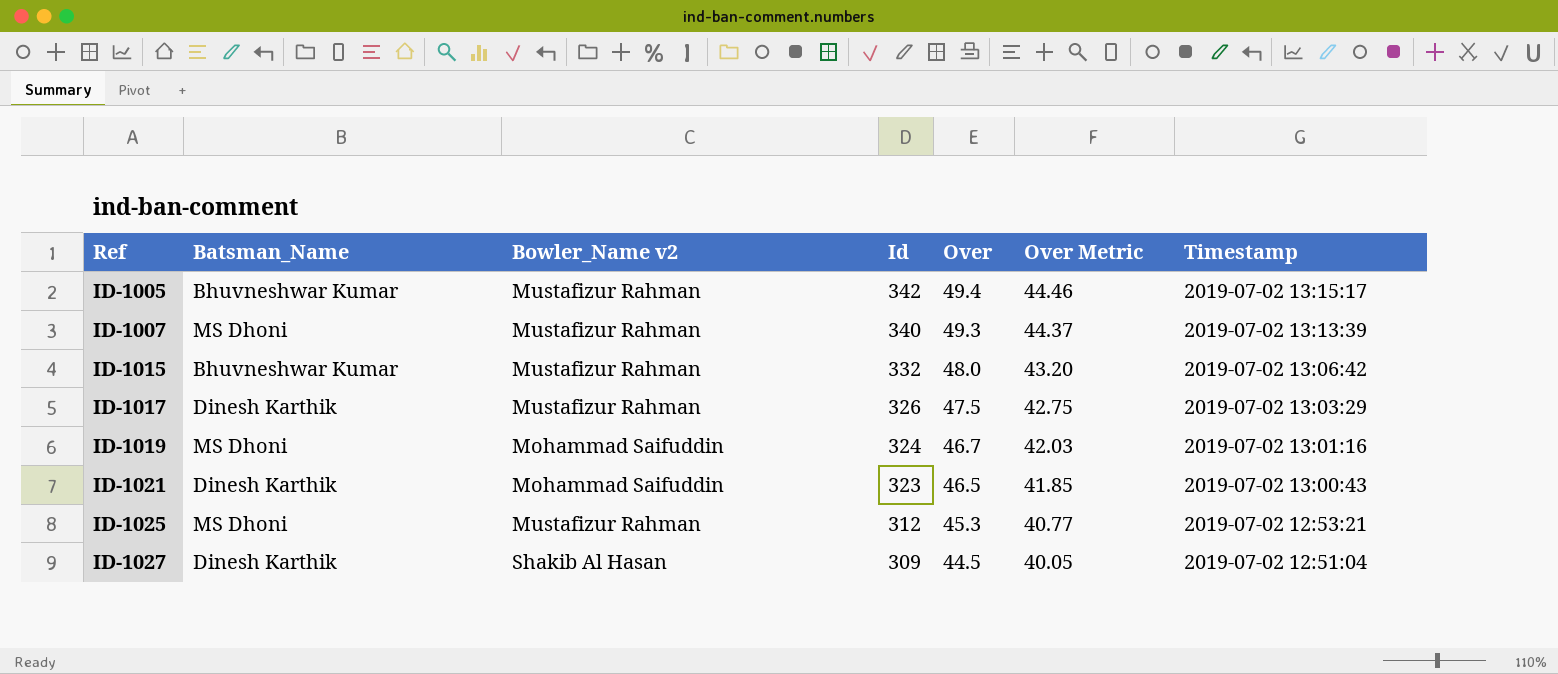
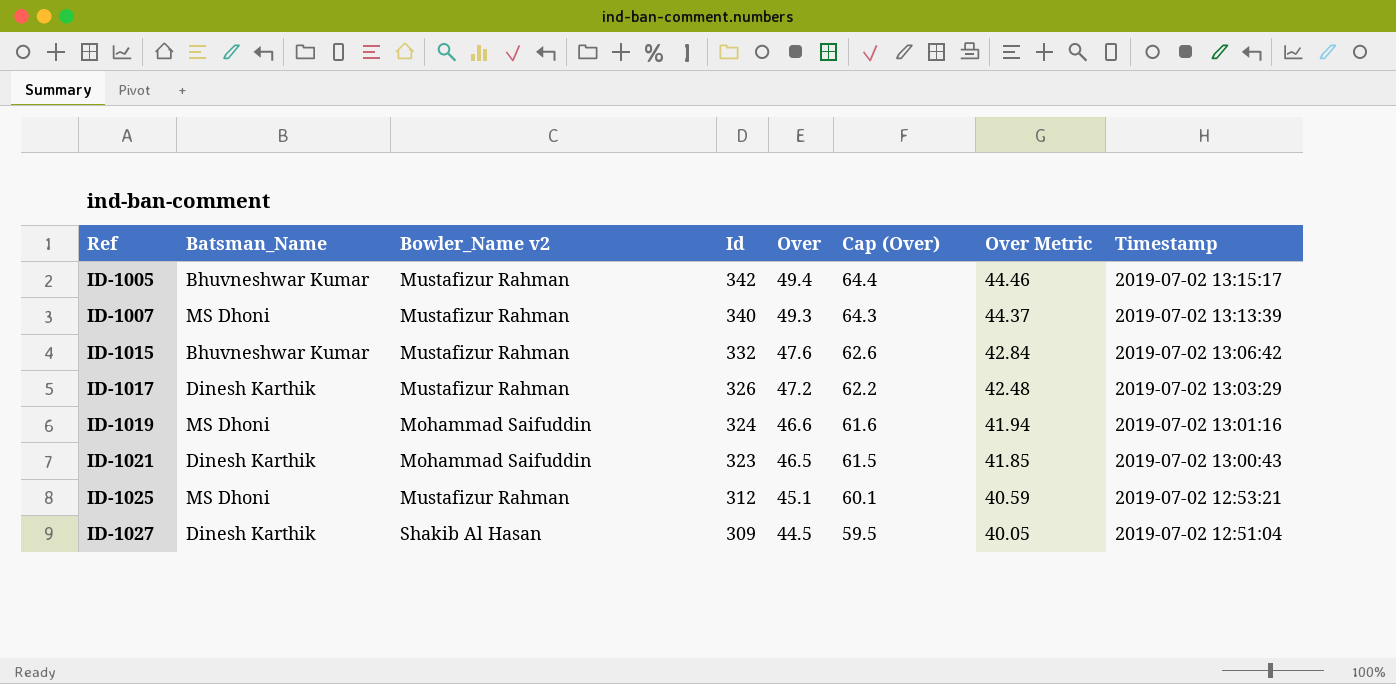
column Cap (Over) | formula: none -> [Over] + 15
ID-1015 | Over: 48.0 -> 47.6
ID-1015 | Over Metric: 43.20 -> 42.84
ID-1017 | Over: 47.5 -> 47.2
ID-1017 | Over Metric: 42.75 -> 42.48
ID-1019 | Over: 46.7 -> 46.6
ID-1019 | Over Metric: 42.03 -> 41.94
ID-1025 | Over: 45.3 -> 45.1
ID-1025 | Over Metric: 40.77 -> 40.59

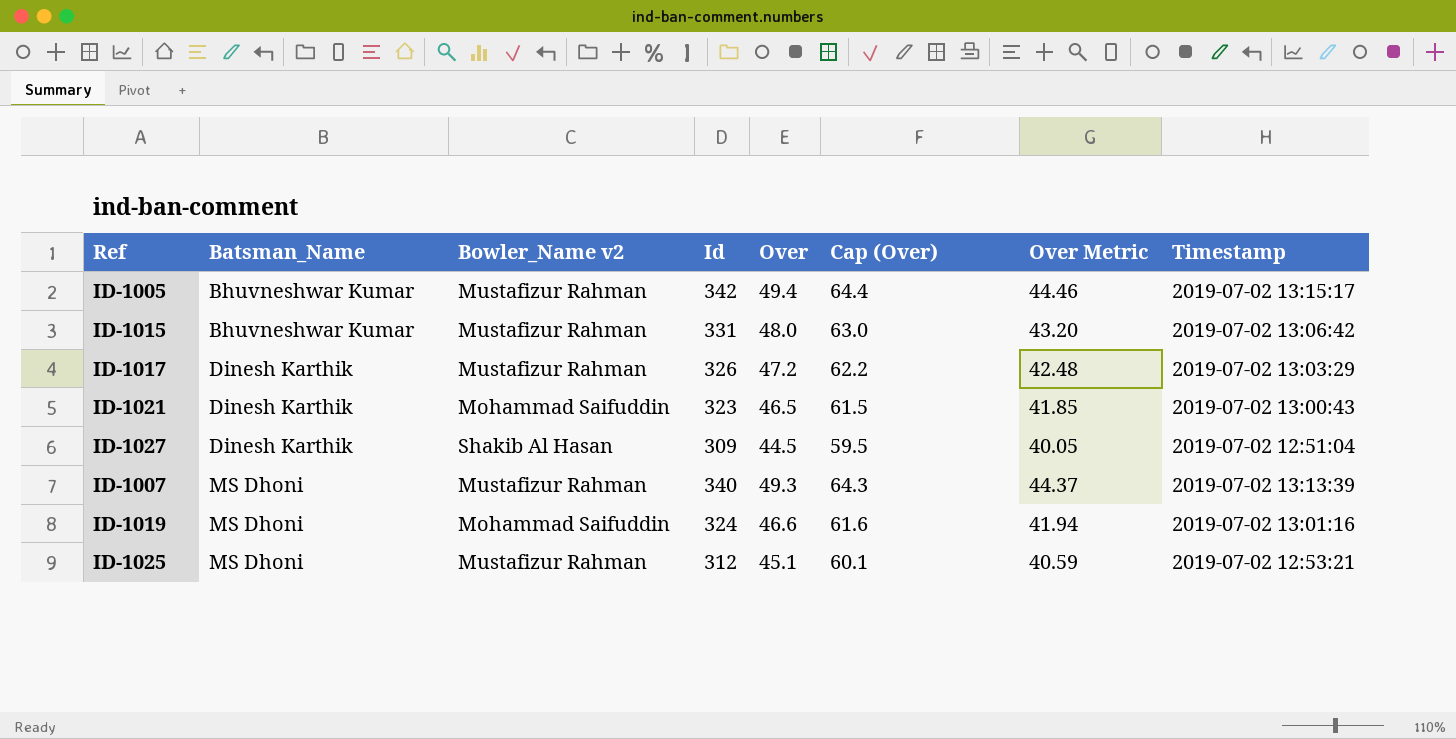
row order: Ref ascending -> Batsman_Name ascending
ID-1015 | Id: 332 -> 331
ID-1015 | Over: 47.6 -> 48.0
ID-1015 | Cap (Over): 62.6 -> 63.0
ID-1015 | Over Metric: 42.84 -> 43.20

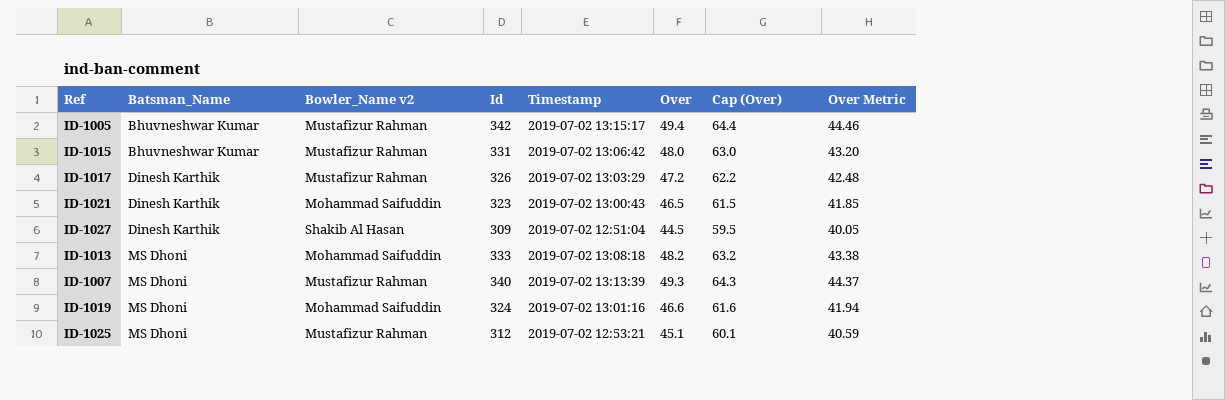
column Timestamp | position: 8 -> 5
row ID-1013: none -> MS Dhoni | Mohammad Saifuddin | 333 | 2019-07-02 13:08:18 | 48.2 | 63.2 | 43.38

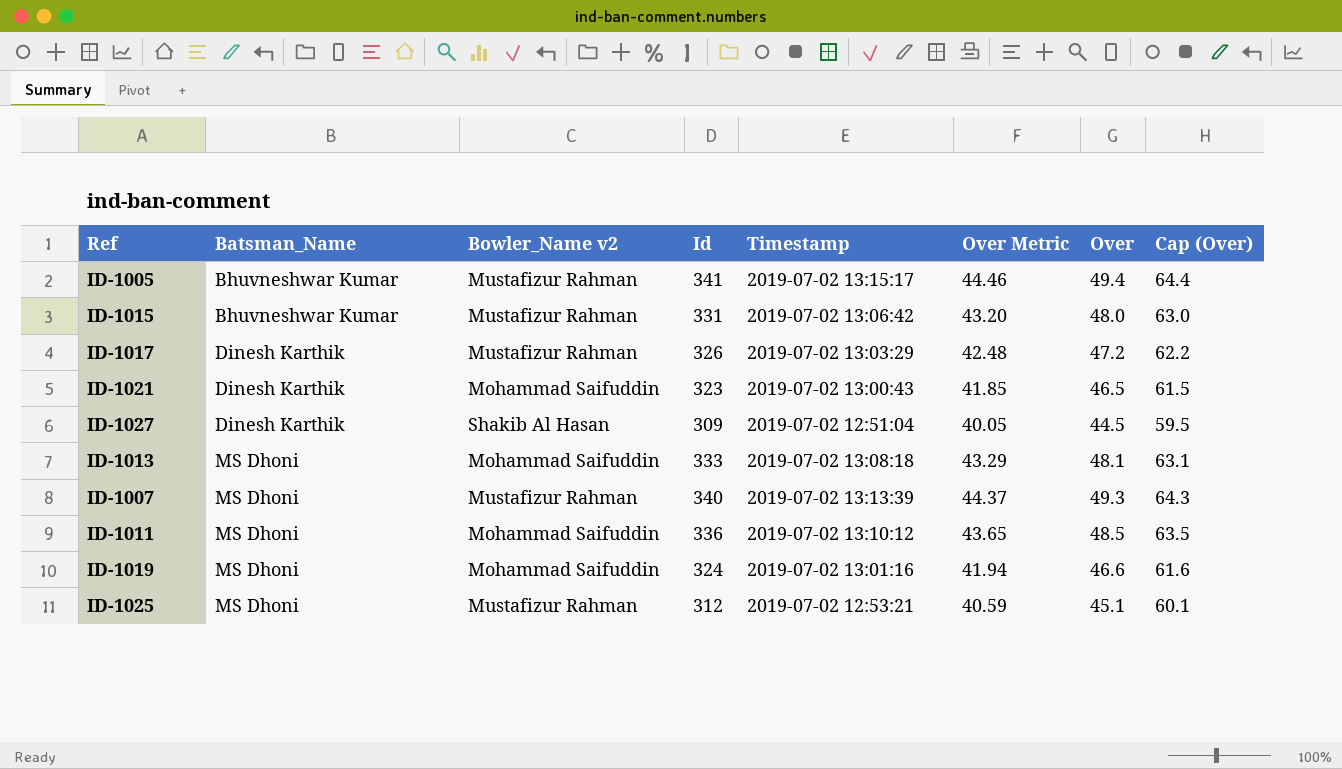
column Over Metric | position: 8 -> 6
ID-1005 | Id: 342 -> 341
ID-1013 | Over Metric: 43.38 -> 43.29
ID-1013 | Over: 48.2 -> 48.1
ID-1013 | Cap (Over): 63.2 -> 63.1
row ID-1011: none -> MS Dhoni | Mohammad Saifuddin | 336 | 2019-07-02 13:10:12 | 43.65 | 48.5 | 63.5

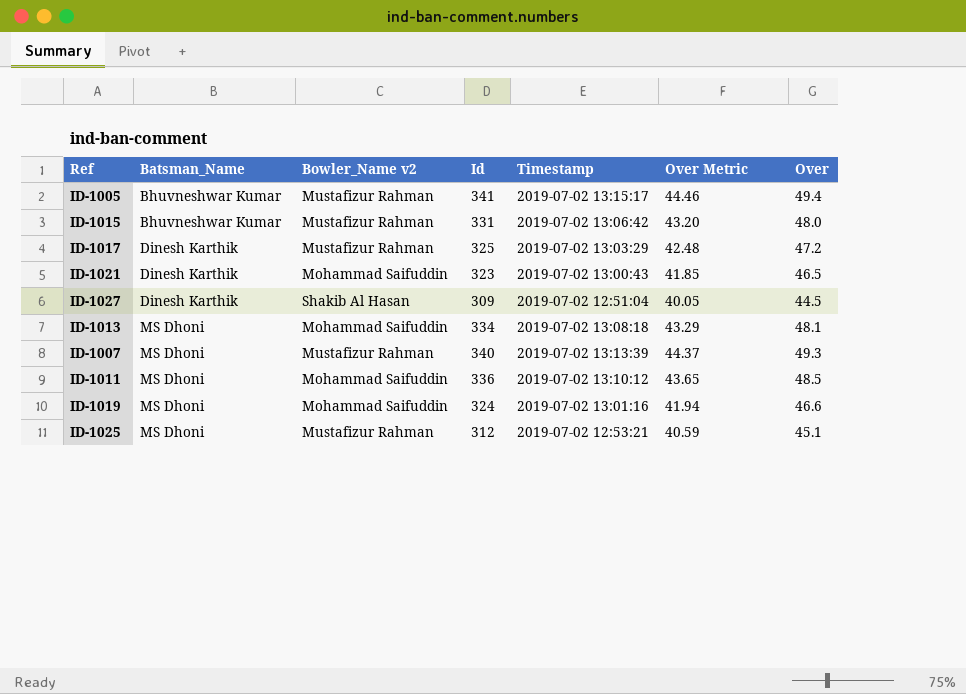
column Cap (Over) | formula: [Over] + 15 -> none
ID-1017 | Id: 326 -> 325
ID-1013 | Id: 333 -> 334

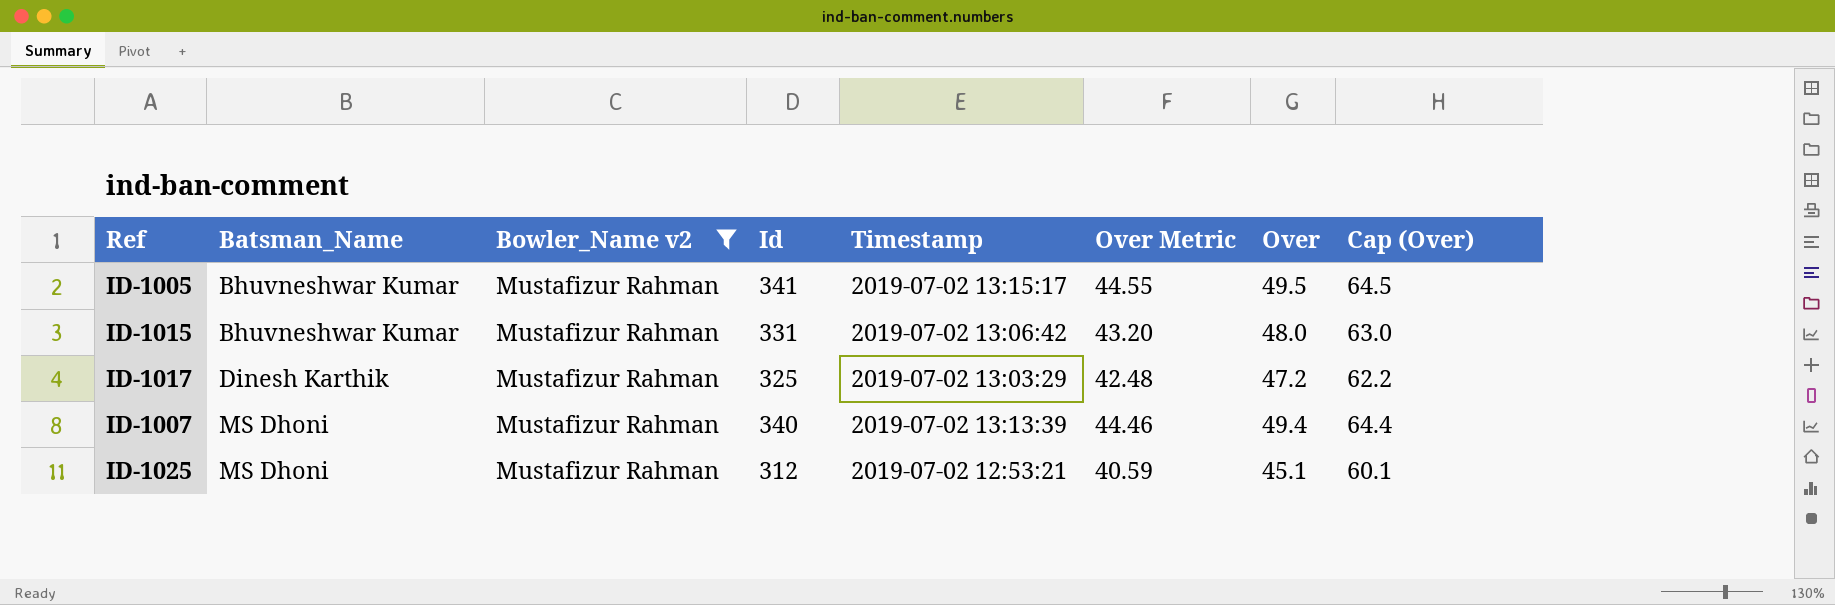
filter: none -> Bowler_Name v2 = Mustafizur Rahman
column Cap (Over) | formula: none -> [Over] + 15
ID-1005 | Over Metric: 44.46 -> 44.55
ID-1005 | Over: 49.4 -> 49.5
ID-1007 | Over Metric: 44.37 -> 44.46
ID-1007 | Over: 49.3 -> 49.4

